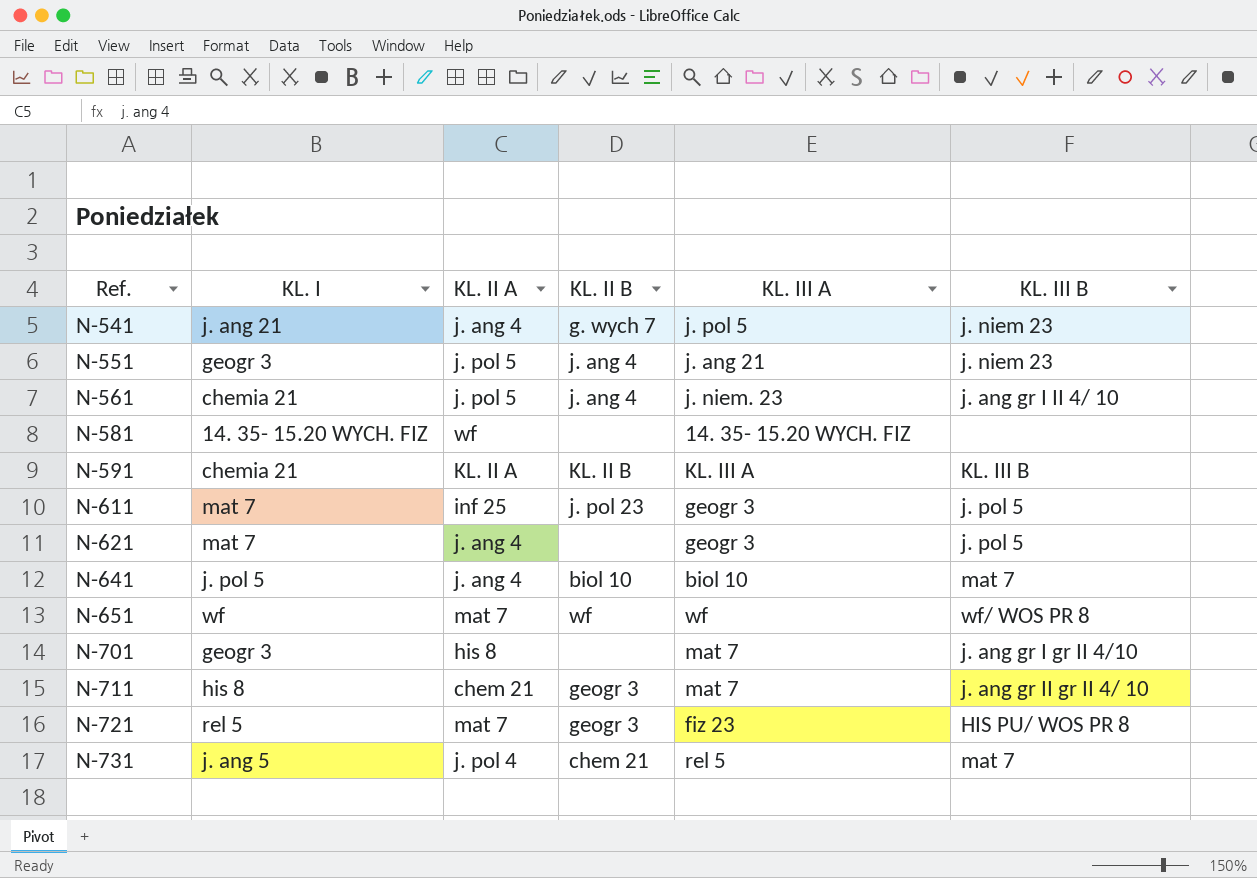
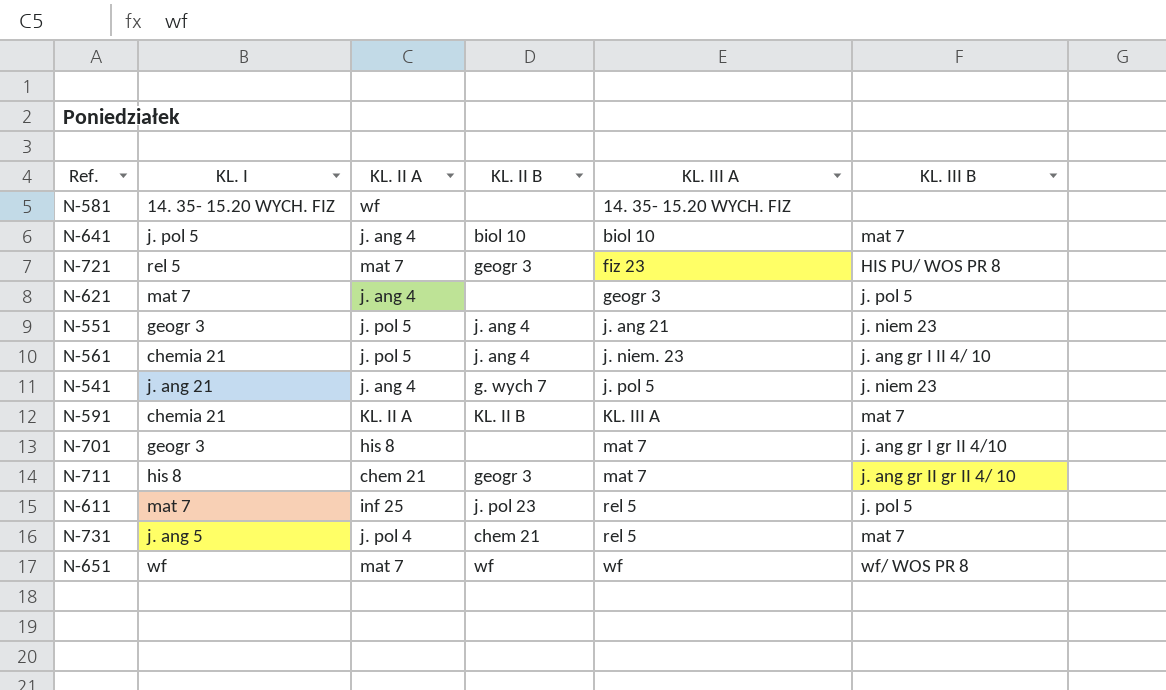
row order: Ref. ascending -> KL. III A ascending
N-591 | KL. III B: KL. III B -> mat 7
N-611 | KL. III A: geogr 3 -> rel 5

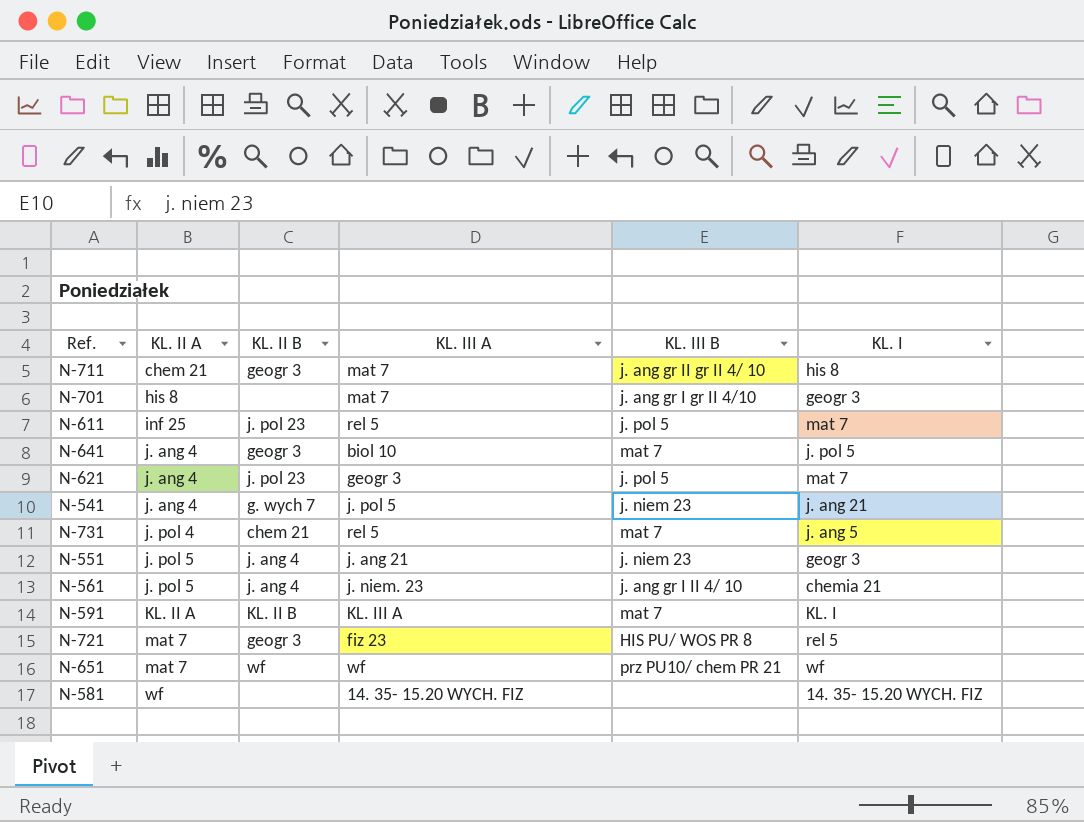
row order: KL. III A ascending -> KL. II A ascending
column KL. I | position: 2 -> 6
N-641 | KL. II B: biol 10 -> geogr 3
N-621 | KL. II B: none -> j. pol 23
N-591 | KL. I: chemia 21 -> KL. I
N-651 | KL. III B: wf/ WOS PR 8 -> prz PU10/ chem PR 21

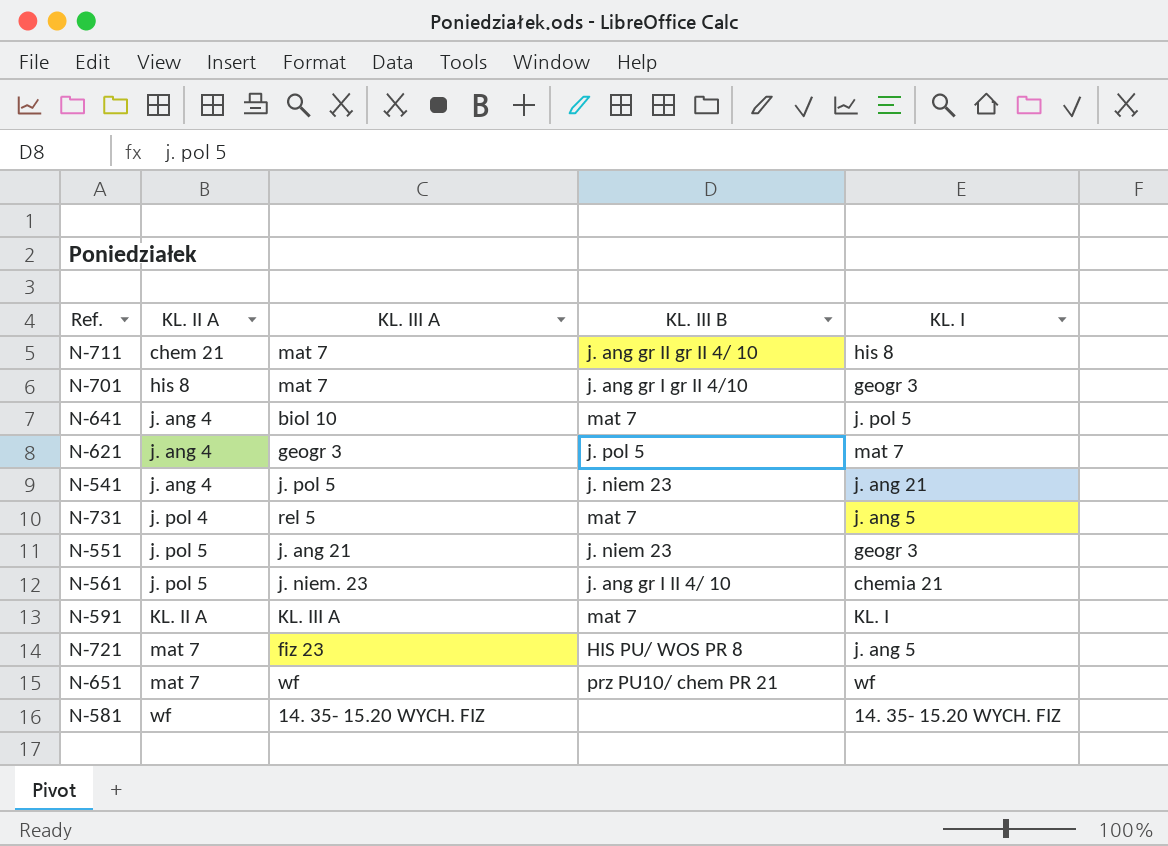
column KL. II B | position: 3 -> none
row N-611: inf 25 | j. pol 23 | rel 5 | j. pol 5 | mat 7 -> none
N-721 | KL. I: rel 5 -> j. ang 5

